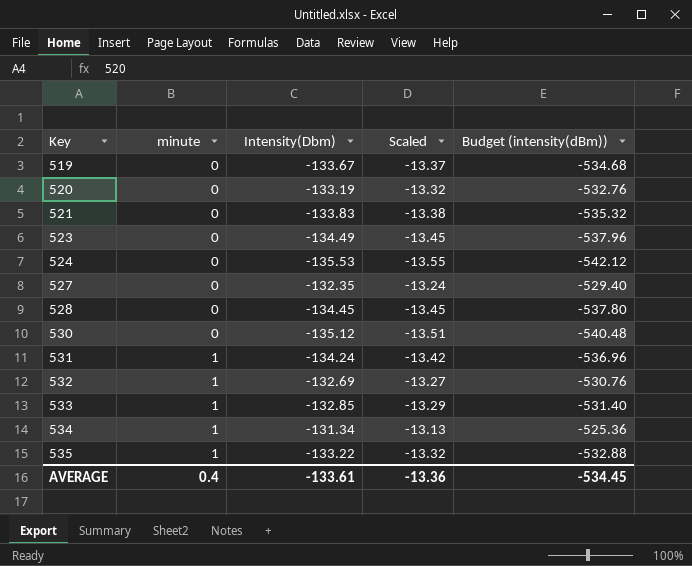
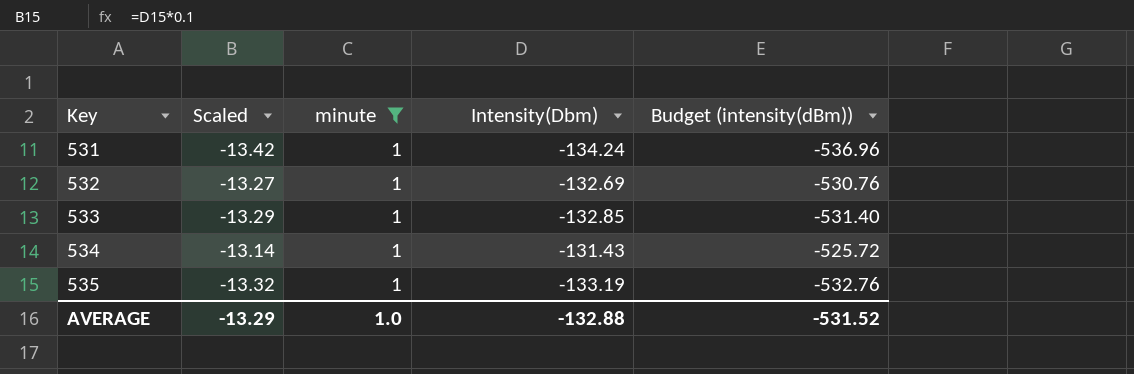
filter: none -> minute = 1
column Scaled | position: 4 -> 2
534 | Scaled: -13.13 -> -13.14
534 | Intensity(Dbm): -131.34 -> -131.43
534 | Budget (intensity(dBm)): -525.36 -> -525.72
535 | Intensity(Dbm): -133.22 -> -133.19
535 | Budget (intensity(dBm)): -532.88 -> -532.76
AVERAGE | Scaled: -13.36 -> -13.29
AVERAGE | minute: 0.4 -> 1.0
AVERAGE | Intensity(Dbm): -133.61 -> -132.88
AVERAGE | Budget (intensity(dBm)): -534.45 -> -531.52

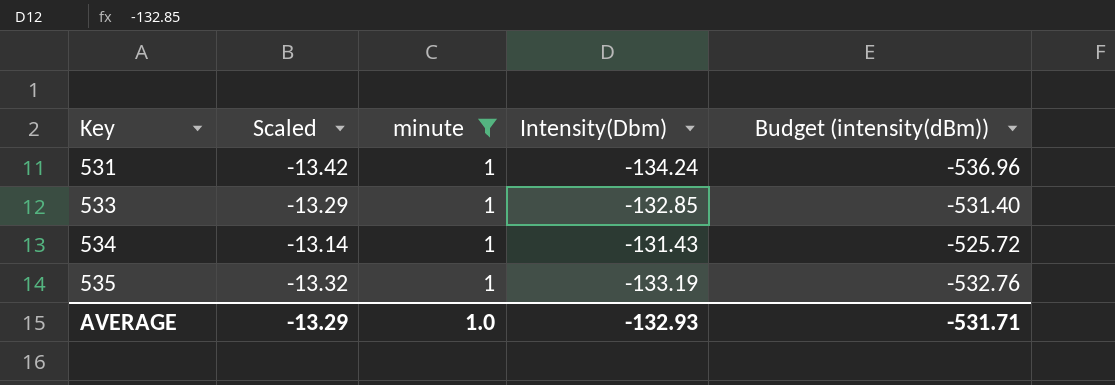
row 532: -13.27 | 1 | -132.69 | -530.76 -> none
AVERAGE | Intensity(Dbm): -132.88 -> -132.93
AVERAGE | Budget (intensity(dBm)): -531.52 -> -531.71

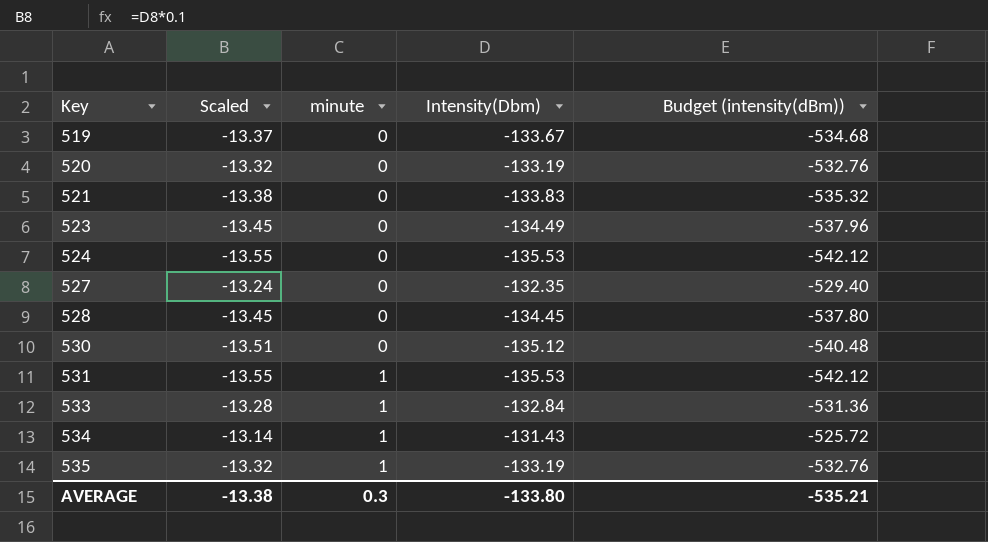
filter: minute = 1 -> none
531 | Scaled: -13.42 -> -13.55
531 | Intensity(Dbm): -134.24 -> -135.53
531 | Budget (intensity(dBm)): -536.96 -> -542.12
533 | Scaled: -13.29 -> -13.28
533 | Intensity(Dbm): -132.85 -> -132.84
533 | Budget (intensity(dBm)): -531.40 -> -531.36
AVERAGE | Scaled: -13.29 -> -13.38
AVERAGE | minute: 1.0 -> 0.3
AVERAGE | Intensity(Dbm): -132.93 -> -133.80
AVERAGE | Budget (intensity(dBm)): -531.71 -> -535.21

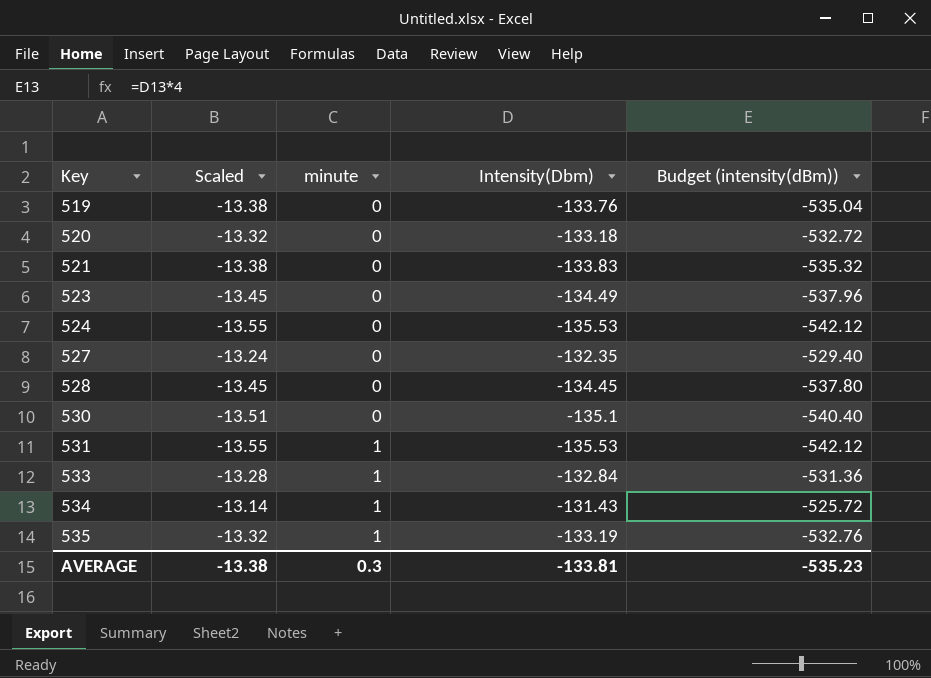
519 | Scaled: -13.37 -> -13.38
519 | Intensity(Dbm): -133.67 -> -133.76
519 | Budget (intensity(dBm)): -534.68 -> -535.04
520 | Intensity(Dbm): -133.19 -> -133.18
520 | Budget (intensity(dBm)): -532.76 -> -532.72
530 | Intensity(Dbm): -135.12 -> -135.1
530 | Budget (intensity(dBm)): -540.48 -> -540.40
AVERAGE | Intensity(Dbm): -133.80 -> -133.81
AVERAGE | Budget (intensity(dBm)): -535.21 -> -535.23

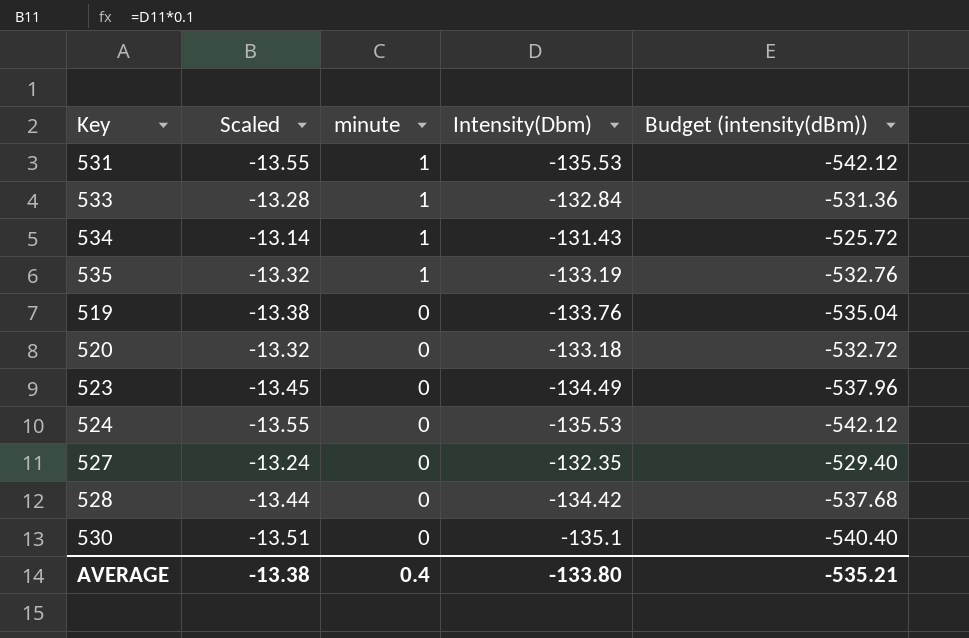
row order: Key ascending -> minute descending
row 521: -13.38 | 0 | -133.83 | -535.32 -> none
528 | Scaled: -13.45 -> -13.44
528 | Intensity(Dbm): -134.45 -> -134.42
528 | Budget (intensity(dBm)): -537.80 -> -537.68
AVERAGE | minute: 0.3 -> 0.4
AVERAGE | Intensity(Dbm): -133.81 -> -133.80
AVERAGE | Budget (intensity(dBm)): -535.23 -> -535.21

